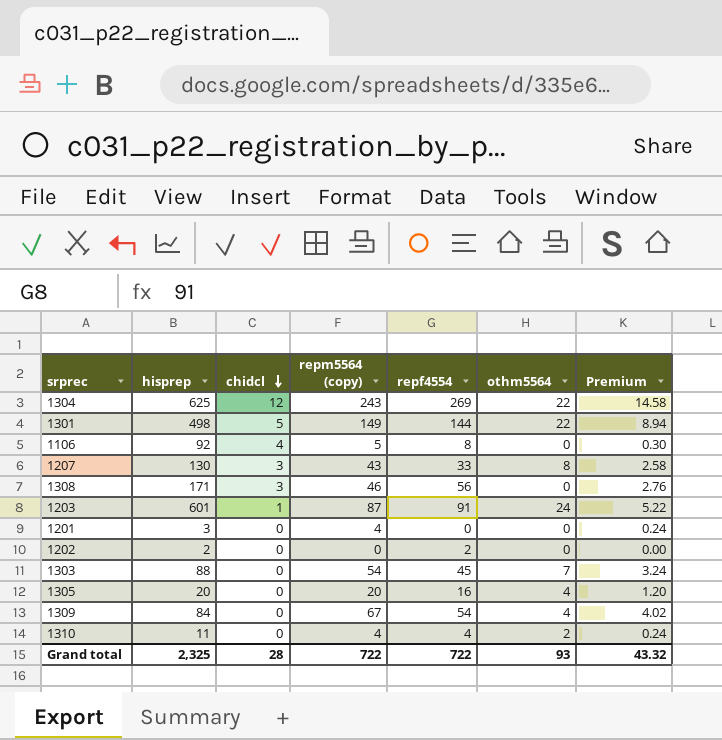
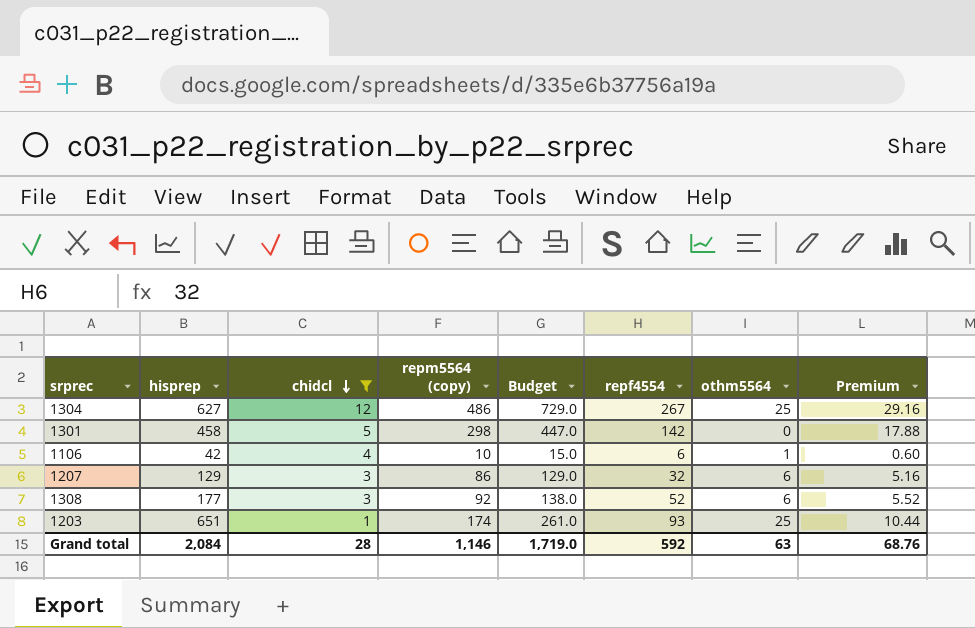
filter: none -> chidcl != 0
column Budget | formula: none -> [repm5564 (copy)] * 1.5
1304 | hisprep: 625 -> 627
1304 | repm5564 (copy): 243 -> 486
1304 | repf4554: 269 -> 267
1304 | othm5564: 22 -> 25
1304 | Premium: 14.58 -> 29.16
1301 | hisprep: 498 -> 458
1301 | repm5564 (copy): 149 -> 298
1301 | repf4554: 144 -> 142
1301 | othm5564: 22 -> 0
1301 | Premium: 8.94 -> 17.88
1106 | hisprep: 92 -> 42
1106 | repm5564 (copy): 5 -> 10
1106 | repf4554: 8 -> 6
1106 | othm5564: 0 -> 1
1106 | Premium: 0.30 -> 0.60
1207 | hisprep: 130 -> 129
1207 | repm5564 (copy): 43 -> 86
1207 | repf4554: 33 -> 32
1207 | othm5564: 8 -> 6
1207 | Premium: 2.58 -> 5.16
1308 | hisprep: 171 -> 177
1308 | repm5564 (copy): 46 -> 92
1308 | repf4554: 56 -> 52
1308 | othm5564: 0 -> 6
1308 | Premium: 2.76 -> 5.52
1203 | hisprep: 601 -> 651
1203 | repm5564 (copy): 87 -> 174
1203 | repf4554: 91 -> 93
1203 | othm5564: 24 -> 25
1203 | Premium: 5.22 -> 10.44
Grand total | hisprep: 2,325 -> 2,084
Grand total | repm5564 (copy): 722 -> 1,146
Grand total | repf4554: 722 -> 592
Grand total | othm5564: 93 -> 63
Grand total | Premium: 43.32 -> 68.76

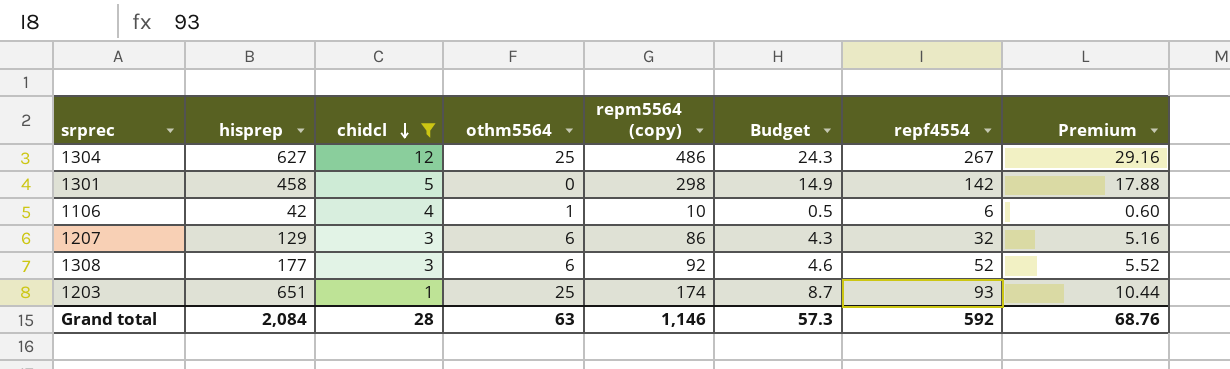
column othm5564 | position: 7 -> 4
column Budget | formula: [repm5564 (copy)] * 1.5 -> [repm5564 (copy)] * 0.05
Grand total | Budget: 1,719.0 -> 57.3

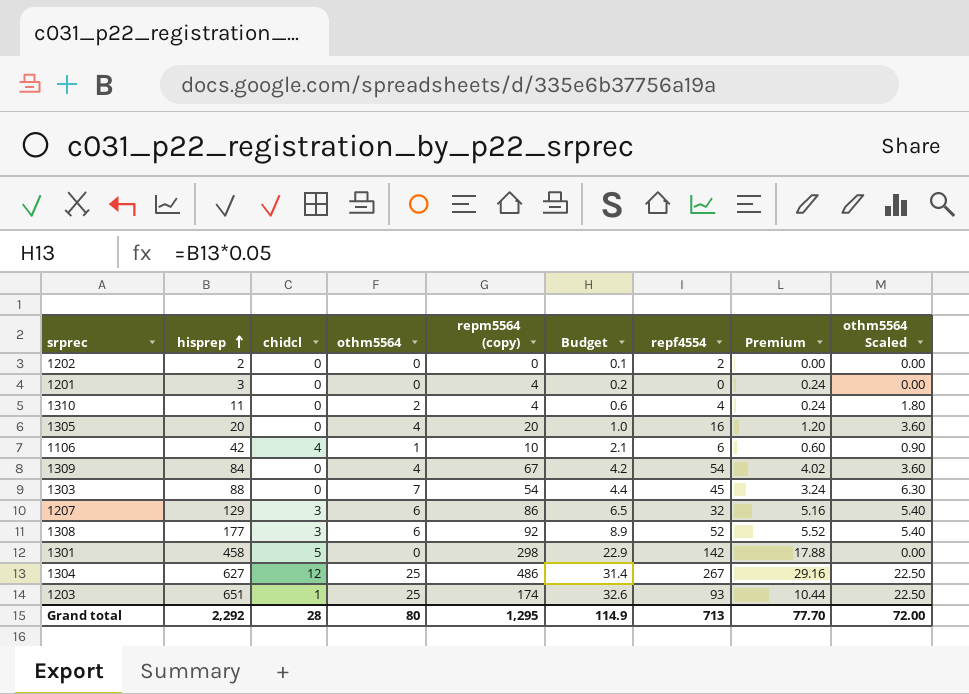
filter: chidcl != 0 -> none
row order: chidcl descending -> hisprep ascending
column Budget | formula: [repm5564 (copy)] * 0.05 -> [hisprep] * 0.05
column othm5564 Scaled | formula: none -> [othm5564] * 0.9
Grand total | hisprep: 2,084 -> 2,292
Grand total | othm5564: 63 -> 80
Grand total | repm5564 (copy): 1,146 -> 1,295
Grand total | Budget: 57.3 -> 114.9
Grand total | repf4554: 592 -> 713
Grand total | Premium: 68.76 -> 77.70

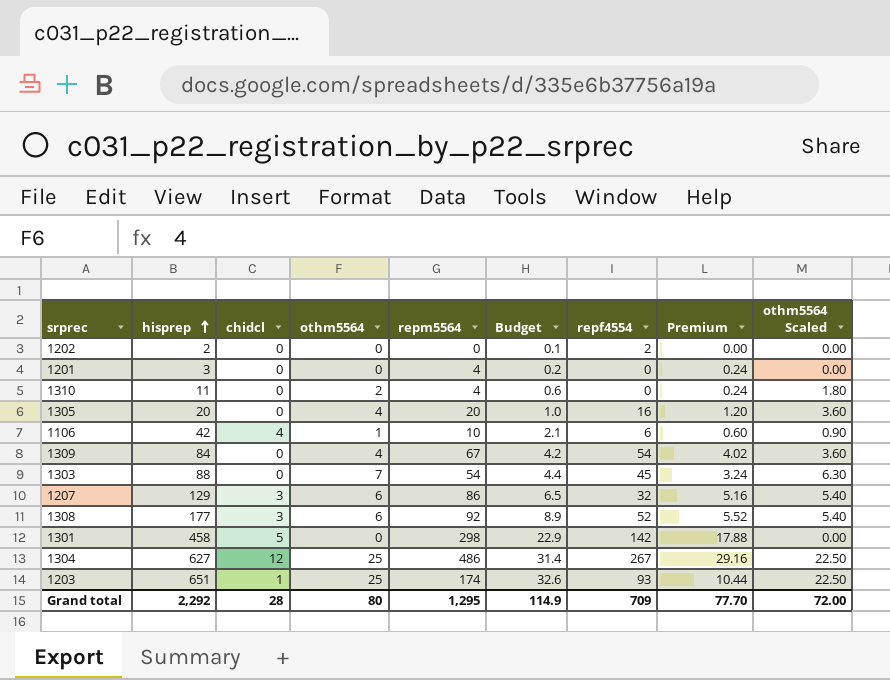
column name: repm5564 (copy) -> repm5564
1310 | repf4554: 4 -> 0
Grand total | repf4554: 713 -> 709

